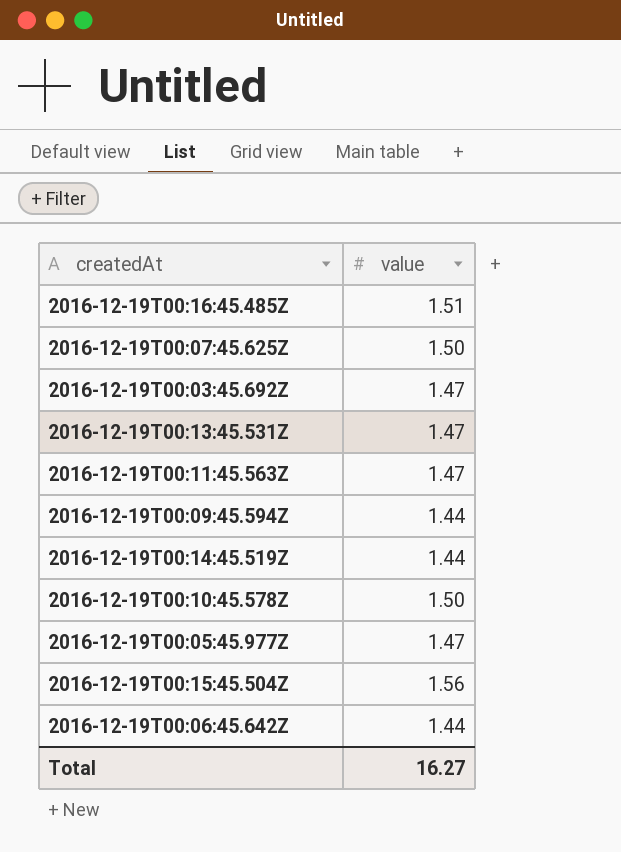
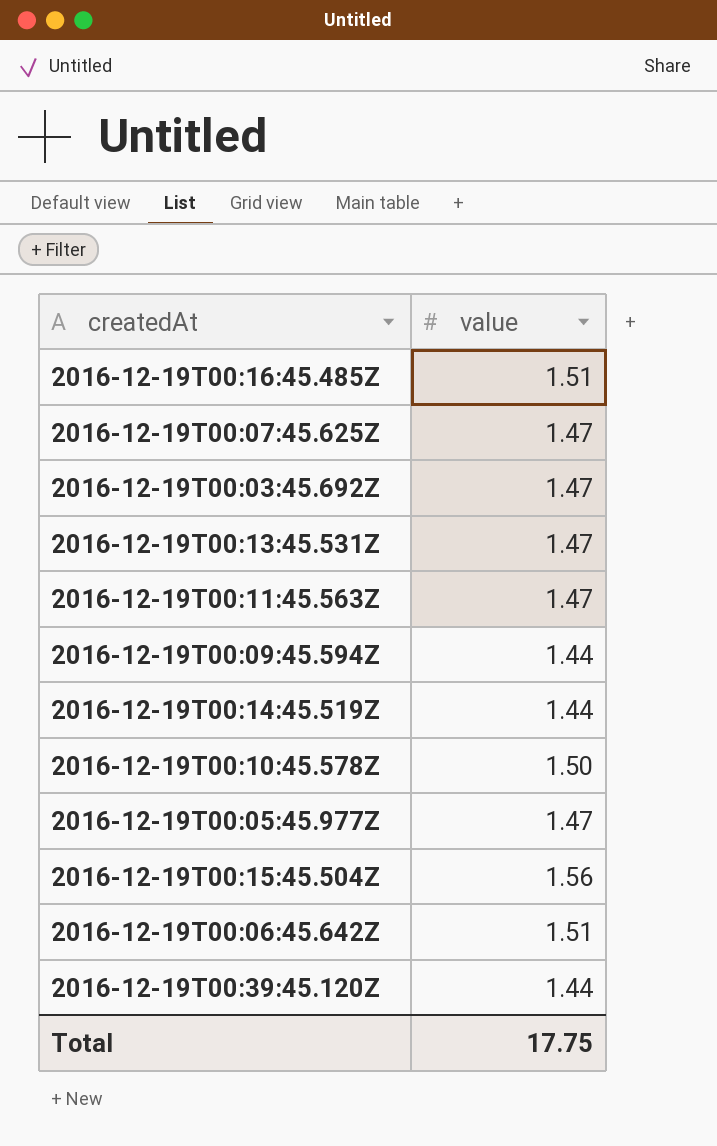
2016-12-19T00:07:45.625Z | value: 1.50 -> 1.47
2016-12-19T00:06:45.642Z | value: 1.44 -> 1.51
row 2016-12-19T00:39:45.120Z: none -> 1.44
Total | value: 16.27 -> 17.75

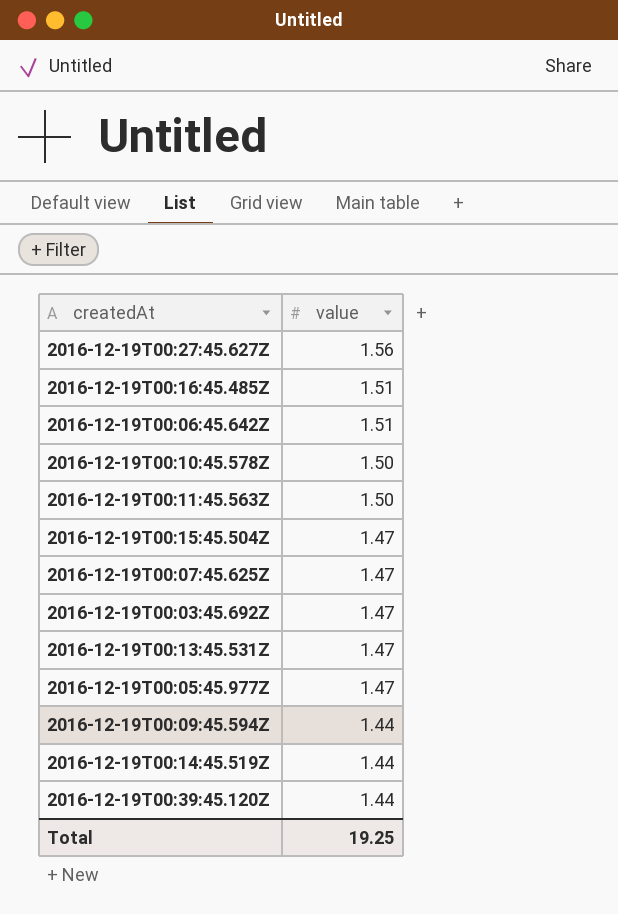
row order: none -> value descending
row 2016-12-19T00:27:45.627Z: none -> 1.56
2016-12-19T00:11:45.563Z | value: 1.47 -> 1.50
2016-12-19T00:15:45.504Z | value: 1.56 -> 1.47
Total | value: 17.75 -> 19.25

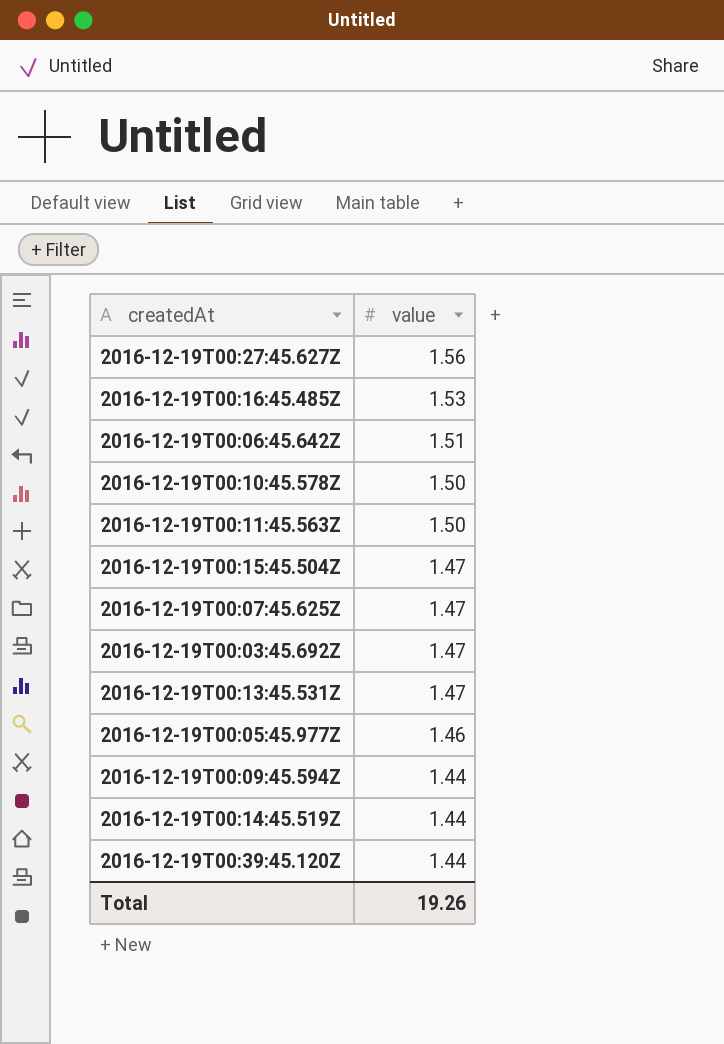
2016-12-19T00:16:45.485Z | value: 1.51 -> 1.53
2016-12-19T00:05:45.977Z | value: 1.47 -> 1.46
Total | value: 19.25 -> 19.26

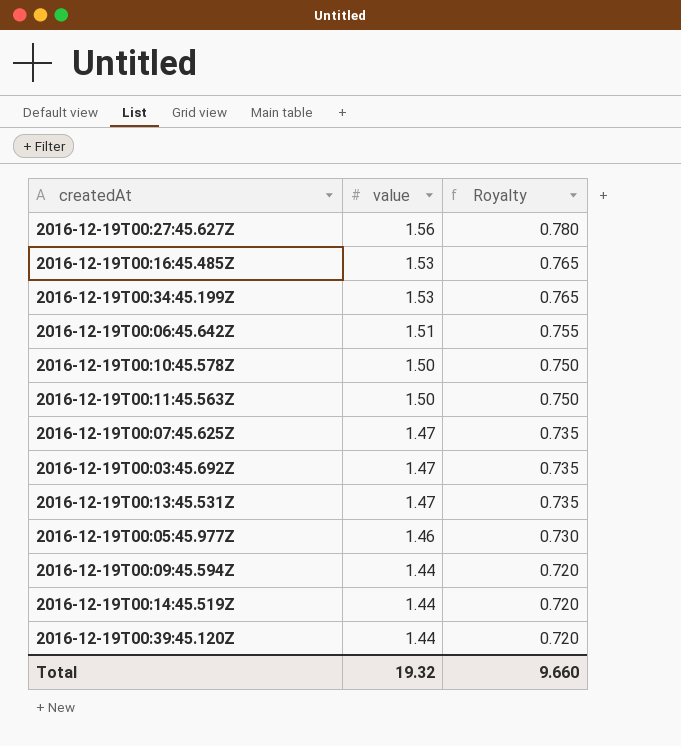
column Royalty | formula: none -> [value] * 0.5
row 2016-12-19T00:15:45.504Z: 1.47 -> none
row 2016-12-19T00:34:45.199Z: none -> 1.53 | 0.765
Total | value: 19.26 -> 19.32

